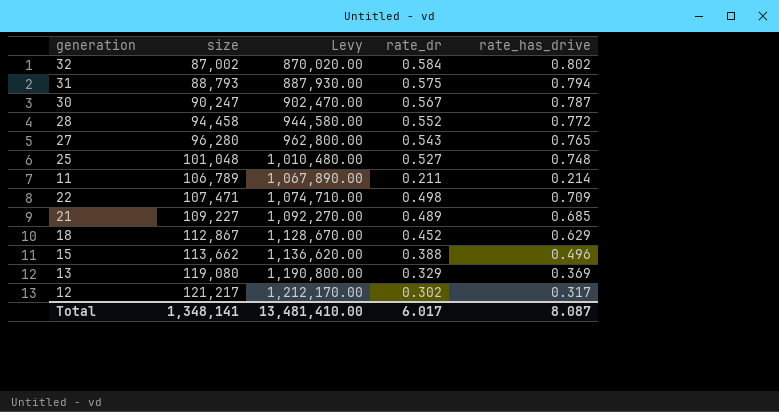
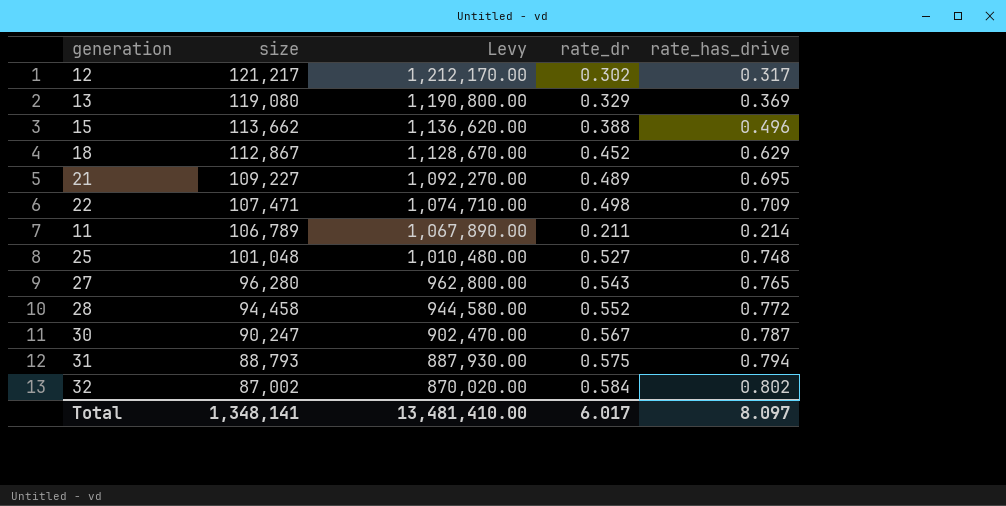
row order: size ascending -> size descending
21 | rate_has_drive: 0.685 -> 0.695
Total | rate_has_drive: 8.087 -> 8.097

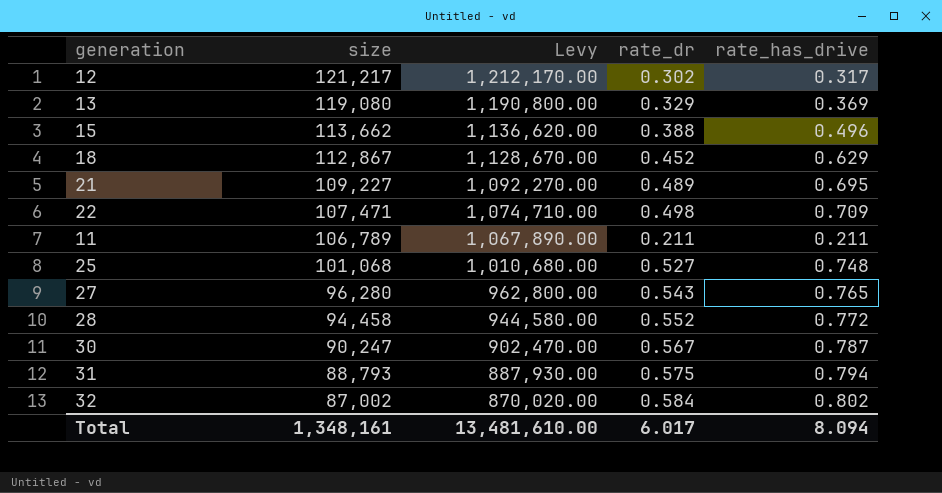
11 | rate_has_drive: 0.214 -> 0.211
25 | size: 101,048 -> 101,068
25 | Levy: 1,010,480.00 -> 1,010,680.00
Total | size: 1,348,141 -> 1,348,161
Total | Levy: 13,481,410.00 -> 13,481,610.00
Total | rate_has_drive: 8.097 -> 8.094

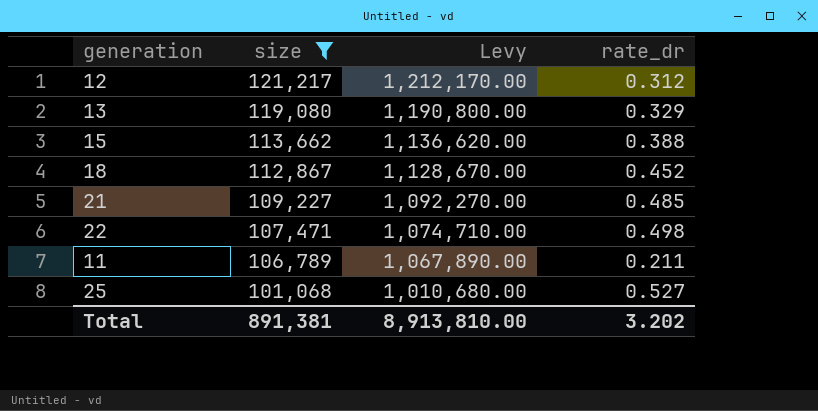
filter: none -> size >= 101,068
column rate_has_drive | position: 5 -> none
12 | rate_dr: 0.302 -> 0.312
21 | rate_dr: 0.489 -> 0.485
Total | size: 1,348,161 -> 891,381
Total | Levy: 13,481,610.00 -> 8,913,810.00
Total | rate_dr: 6.017 -> 3.202

